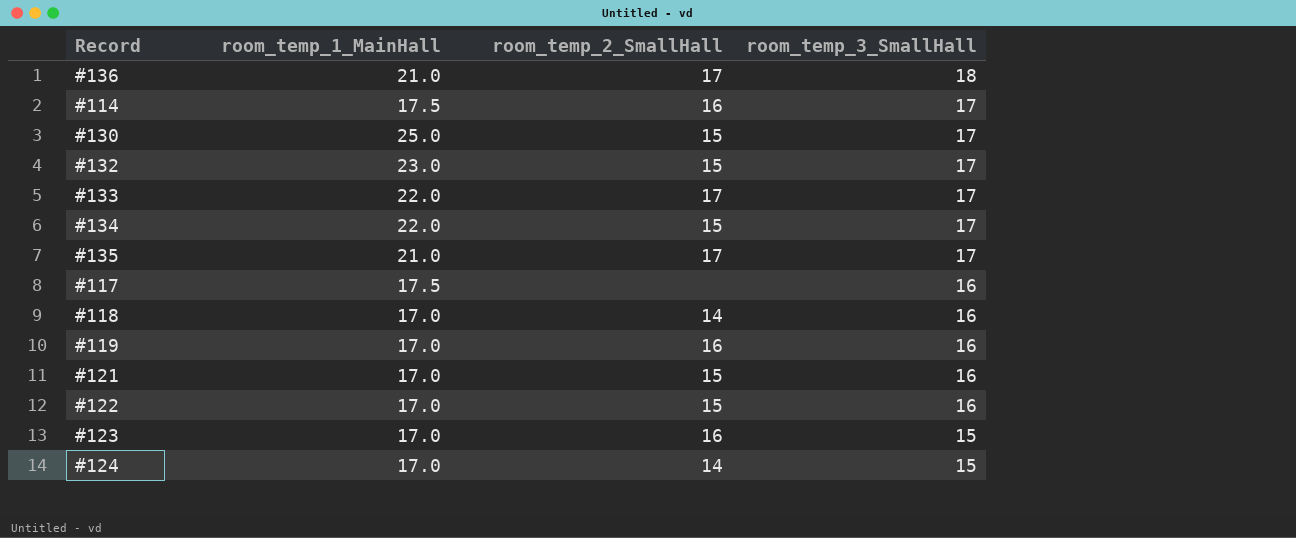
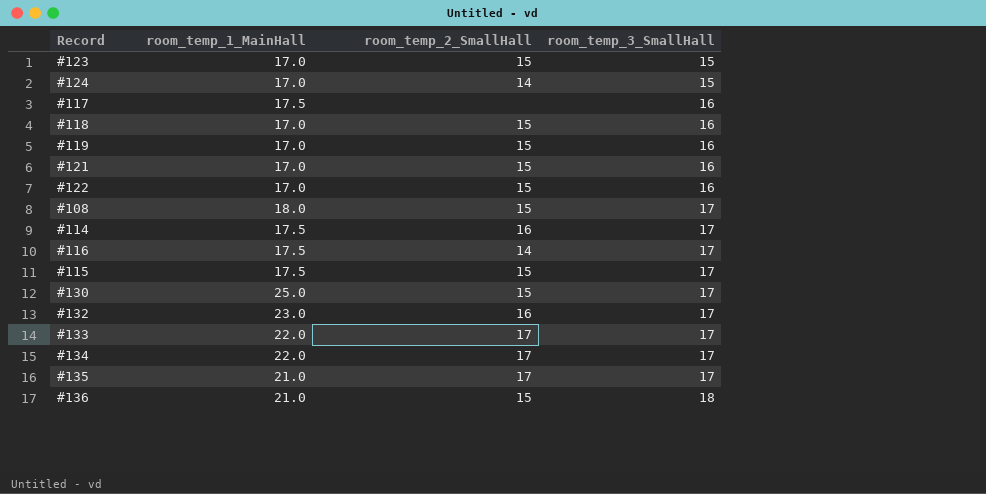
row order: room_temp_3_SmallHall descending -> room_temp_3_SmallHall ascending
#123 | room_temp_2_SmallHall: 16 -> 15
#118 | room_temp_2_SmallHall: 14 -> 15
#119 | room_temp_2_SmallHall: 16 -> 15
row #108: none -> 18.0 | 15 | 17
row #116: none -> 17.5 | 14 | 17
row #115: none -> 17.5 | 15 | 17
#132 | room_temp_2_SmallHall: 15 -> 16
#134 | room_temp_2_SmallHall: 15 -> 17
#136 | room_temp_2_SmallHall: 17 -> 15

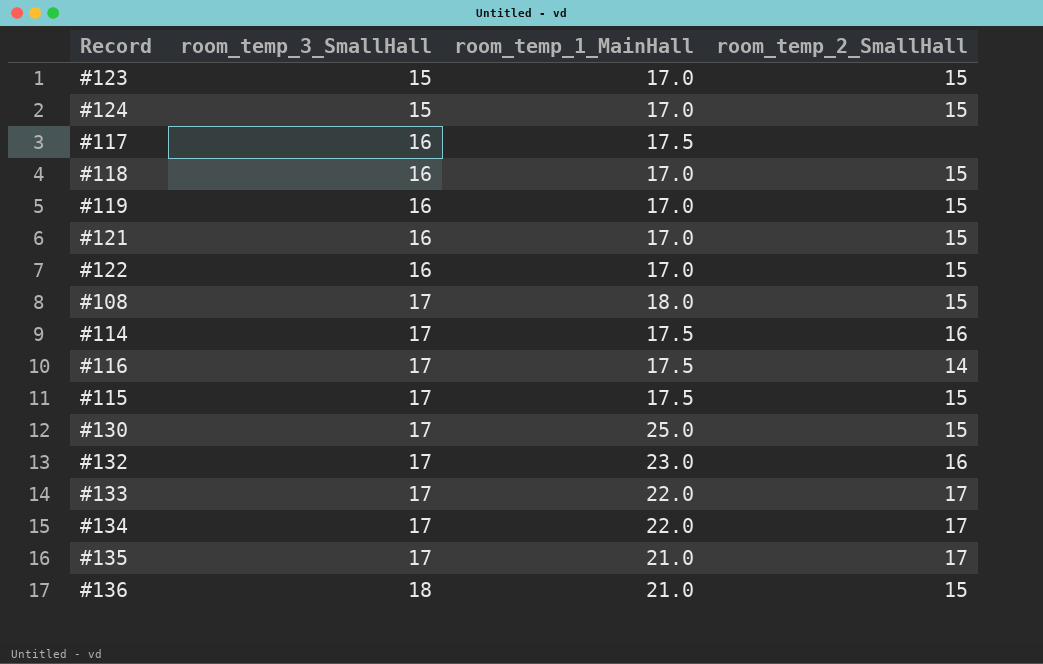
column room_temp_3_SmallHall | position: 4 -> 2
#124 | room_temp_2_SmallHall: 14 -> 15

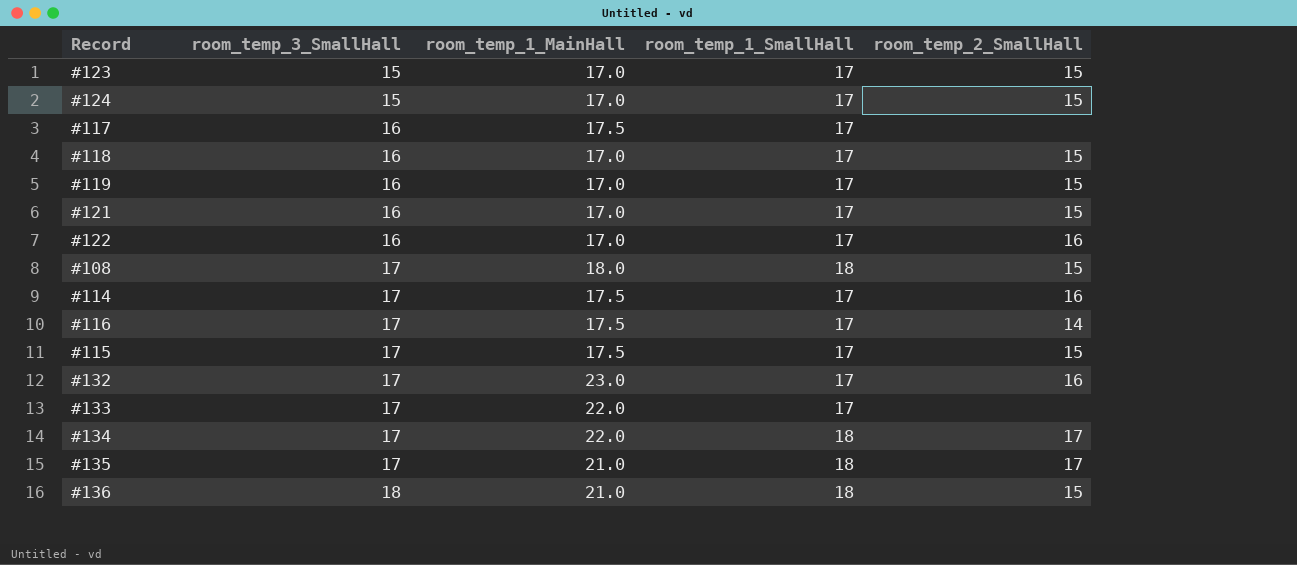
column room_temp_1_SmallHall | position: none -> 4
row #130: 17 | 25.0 | 15 -> none
#122 | room_temp_2_SmallHall: 15 -> 16
#133 | room_temp_2_SmallHall: 17 -> none

